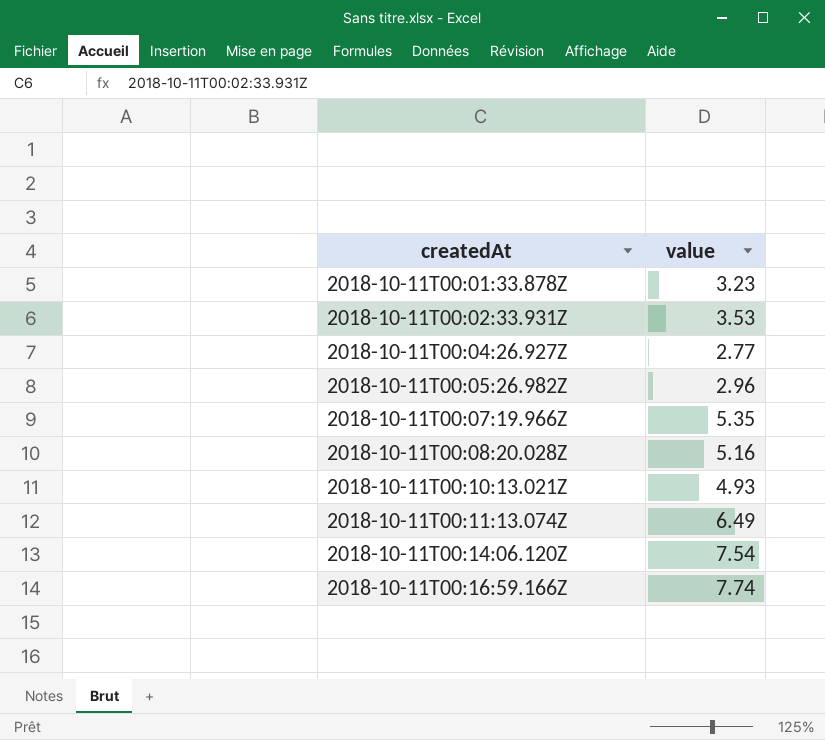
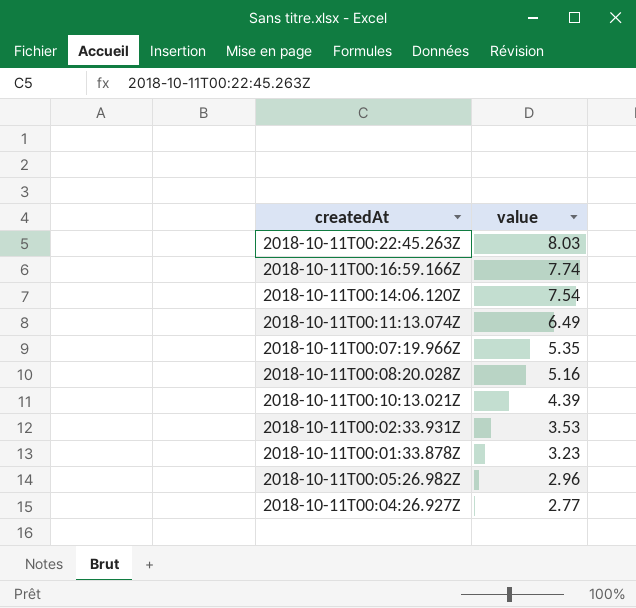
row order: createdAt ascending -> value descending
row 2018-10-11T00:22:45.263Z: none -> 8.03
2018-10-11T00:10:13.021Z | value: 4.93 -> 4.39

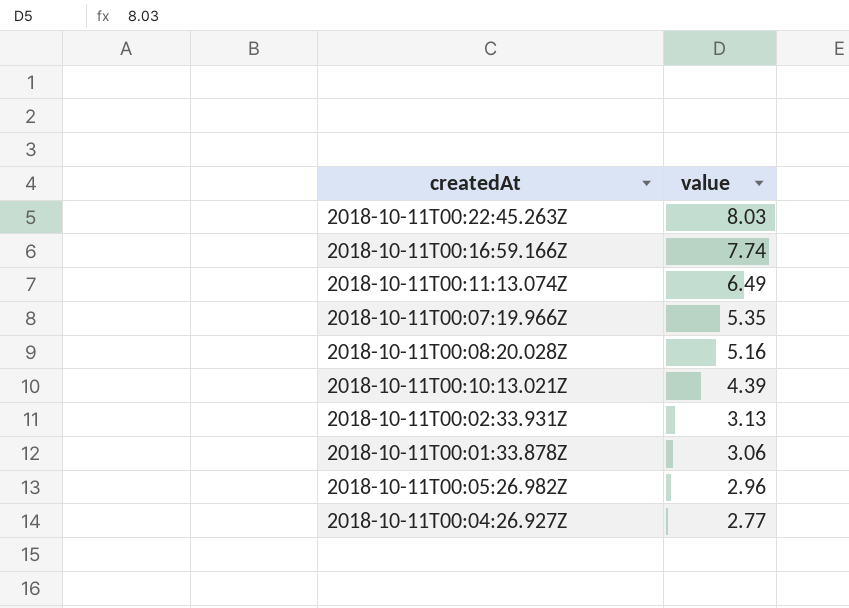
row 2018-10-11T00:14:06.120Z: 7.54 -> none
2018-10-11T00:02:33.931Z | value: 3.53 -> 3.13
2018-10-11T00:01:33.878Z | value: 3.23 -> 3.06

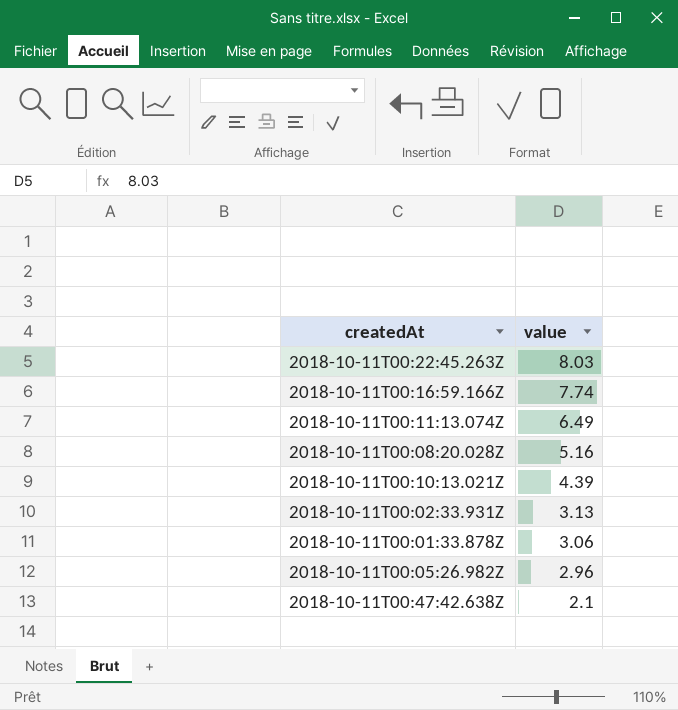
row 2018-10-11T00:07:19.966Z: 5.35 -> none
row 2018-10-11T00:04:26.927Z: 2.77 -> none
row 2018-10-11T00:47:42.638Z: none -> 2.1

